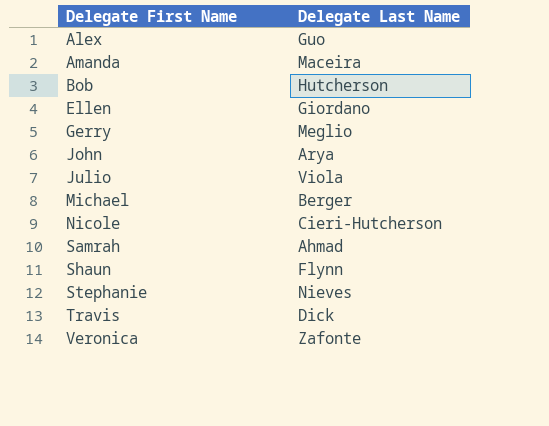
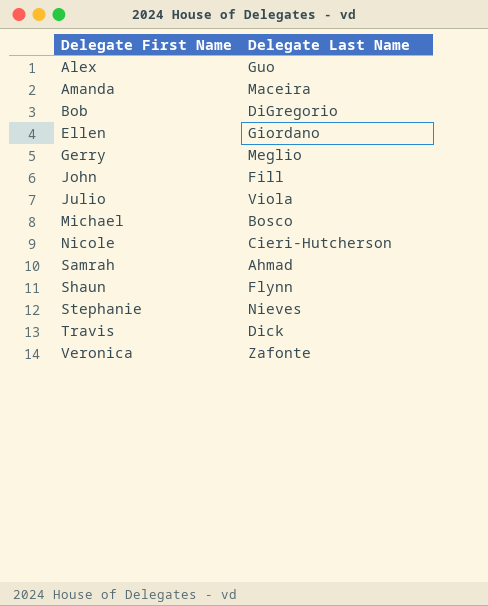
Bob | Delegate Last Name: Hutcherson -> DiGregorio
John | Delegate Last Name: Arya -> Fill
Michael | Delegate Last Name: Berger -> Bosco

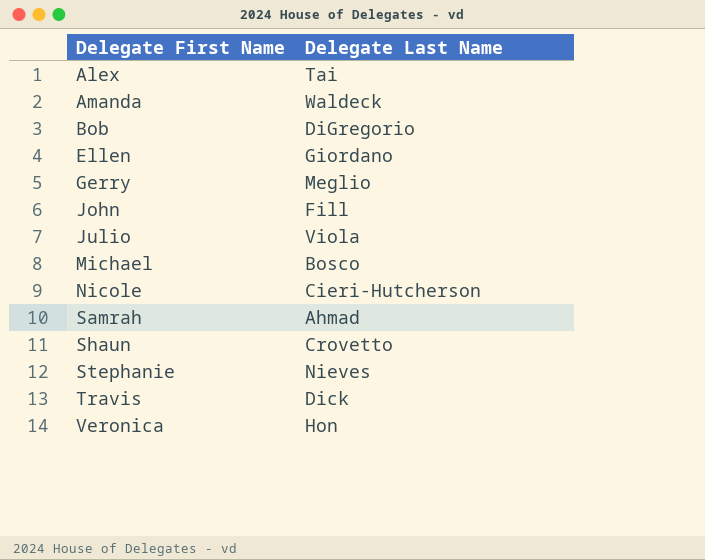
Alex | Delegate Last Name: Guo -> Tai
Amanda | Delegate Last Name: Maceira -> Waldeck
Shaun | Delegate Last Name: Flynn -> Crovetto
Veronica | Delegate Last Name: Zafonte -> Hon

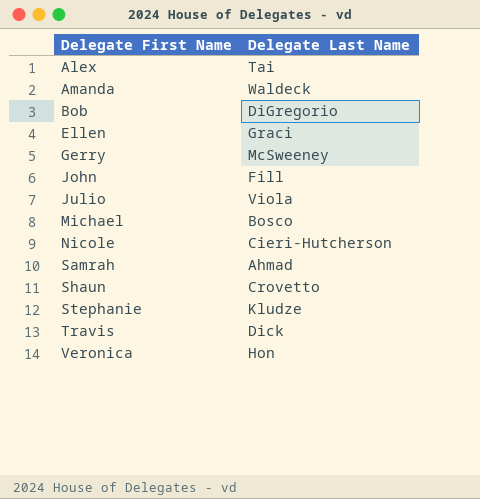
Ellen | Delegate Last Name: Giordano -> Graci
Gerry | Delegate Last Name: Meglio -> McSweeney
Stephanie | Delegate Last Name: Nieves -> Kludze

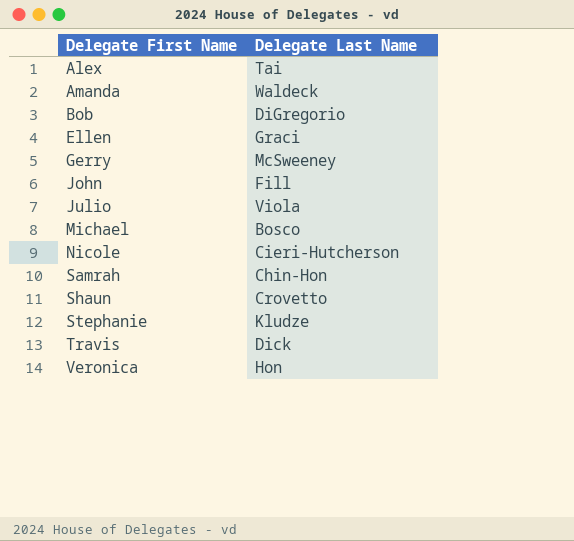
Samrah | Delegate Last Name: Ahmad -> Chin-Hon

